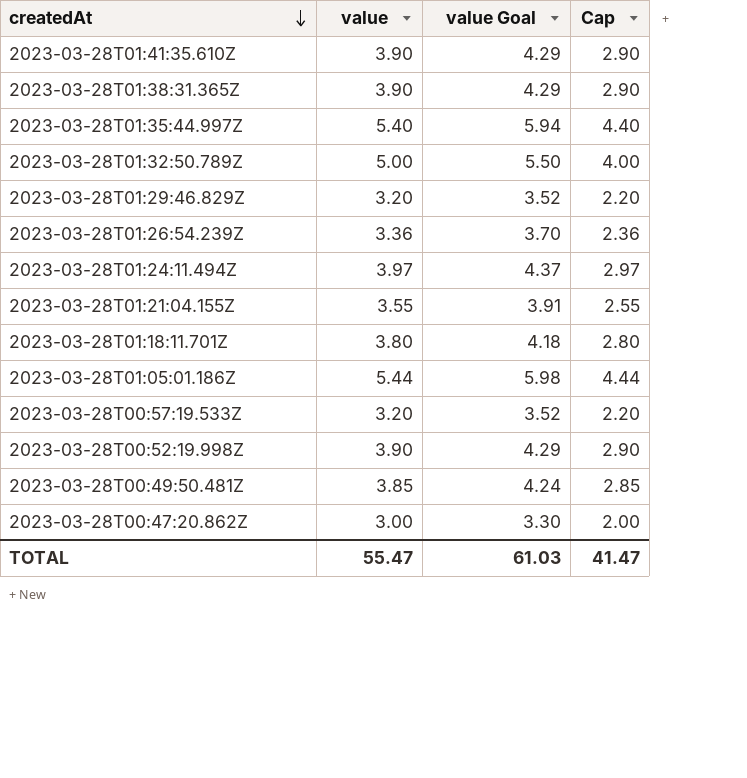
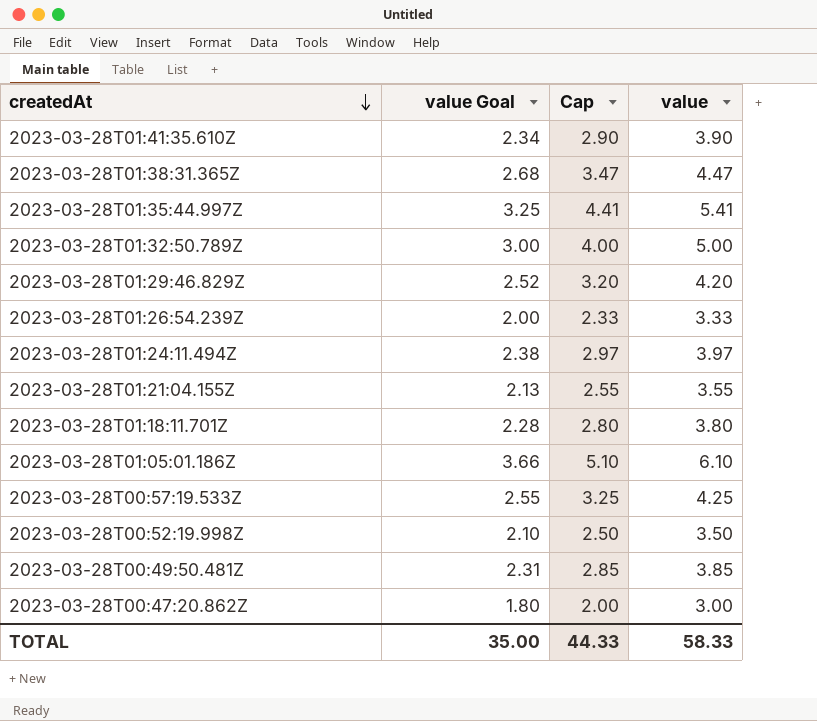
column value Goal | formula: [value] * 1.1 -> [value] * 0.6
column value | position: 2 -> 4
2023-03-28T01:38:31.365Z | Cap: 2.90 -> 3.47
2023-03-28T01:38:31.365Z | value: 3.90 -> 4.47
2023-03-28T01:35:44.997Z | Cap: 4.40 -> 4.41
2023-03-28T01:35:44.997Z | value: 5.40 -> 5.41
2023-03-28T01:29:46.829Z | Cap: 2.20 -> 3.20
2023-03-28T01:29:46.829Z | value: 3.20 -> 4.20
2023-03-28T01:26:54.239Z | Cap: 2.36 -> 2.33
2023-03-28T01:26:54.239Z | value: 3.36 -> 3.33
2023-03-28T01:05:01.186Z | Cap: 4.44 -> 5.10
2023-03-28T01:05:01.186Z | value: 5.44 -> 6.10
2023-03-28T00:57:19.533Z | Cap: 2.20 -> 3.25
2023-03-28T00:57:19.533Z | value: 3.20 -> 4.25
2023-03-28T00:52:19.998Z | Cap: 2.90 -> 2.50
2023-03-28T00:52:19.998Z | value: 3.90 -> 3.50
TOTAL | value Goal: 61.03 -> 35.00
TOTAL | Cap: 41.47 -> 44.33
TOTAL | value: 55.47 -> 58.33

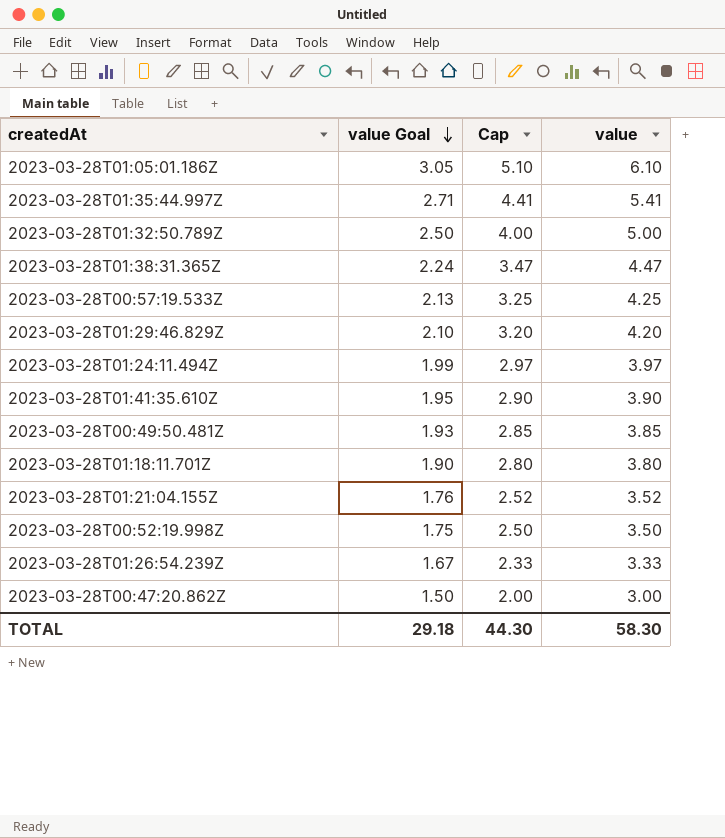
row order: createdAt descending -> value Goal descending
column value Goal | formula: [value] * 0.6 -> [value] * 0.5
2023-03-28T01:21:04.155Z | Cap: 2.55 -> 2.52
2023-03-28T01:21:04.155Z | value: 3.55 -> 3.52
TOTAL | value Goal: 35.00 -> 29.18
TOTAL | Cap: 44.33 -> 44.30
TOTAL | value: 58.33 -> 58.30

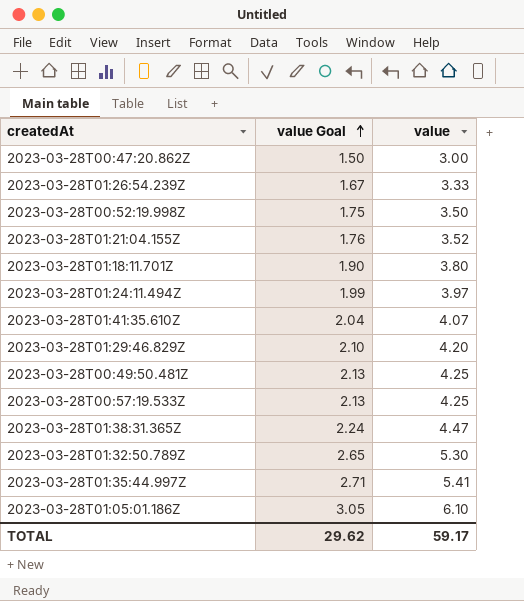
row order: value Goal descending -> value Goal ascending
column Cap | formula: [value] - 1 -> none
2023-03-28T01:41:35.610Z | value Goal: 1.95 -> 2.04
2023-03-28T01:41:35.610Z | value: 3.90 -> 4.07
2023-03-28T00:49:50.481Z | value Goal: 1.93 -> 2.13
2023-03-28T00:49:50.481Z | value: 3.85 -> 4.25
2023-03-28T01:32:50.789Z | value Goal: 2.50 -> 2.65
2023-03-28T01:32:50.789Z | value: 5.00 -> 5.30
TOTAL | value Goal: 29.18 -> 29.62
TOTAL | value: 58.30 -> 59.17

